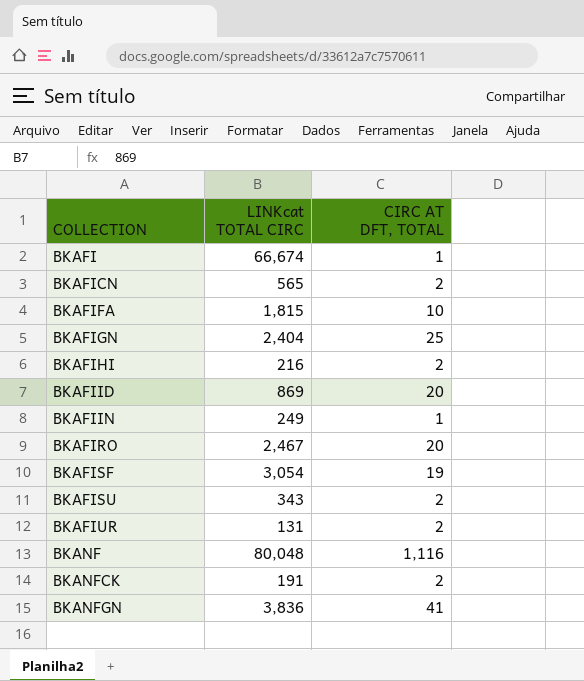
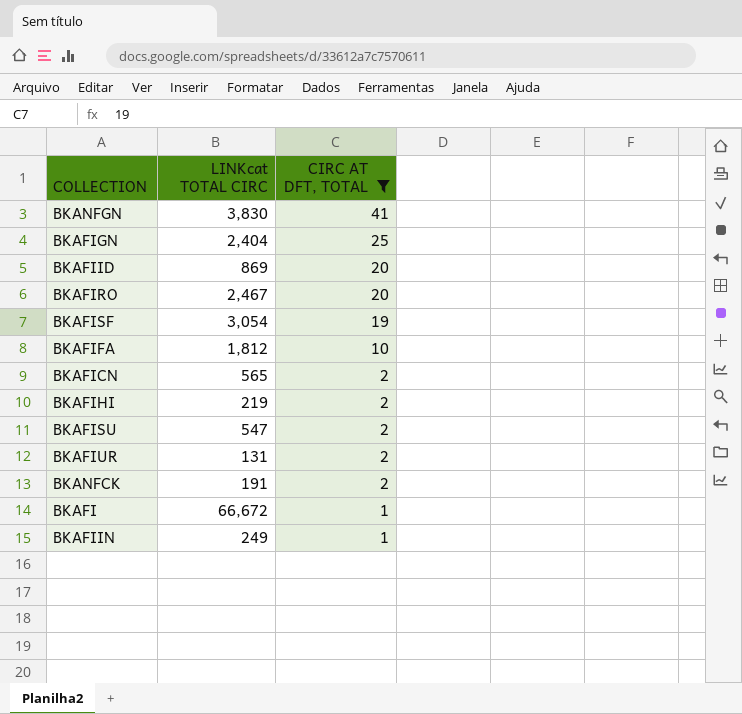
filter: none -> CIRC AT DFT, TOTAL != 1,116
row order: COLLECTION ascending -> CIRC AT DFT, TOTAL descending
BKANFGN | LINKcat TOTAL CIRC: 3,836 -> 3,830
BKAFIFA | LINKcat TOTAL CIRC: 1,815 -> 1,812
BKAFIHI | LINKcat TOTAL CIRC: 216 -> 219
BKAFISU | LINKcat TOTAL CIRC: 343 -> 547
BKAFI | LINKcat TOTAL CIRC: 66,674 -> 66,672

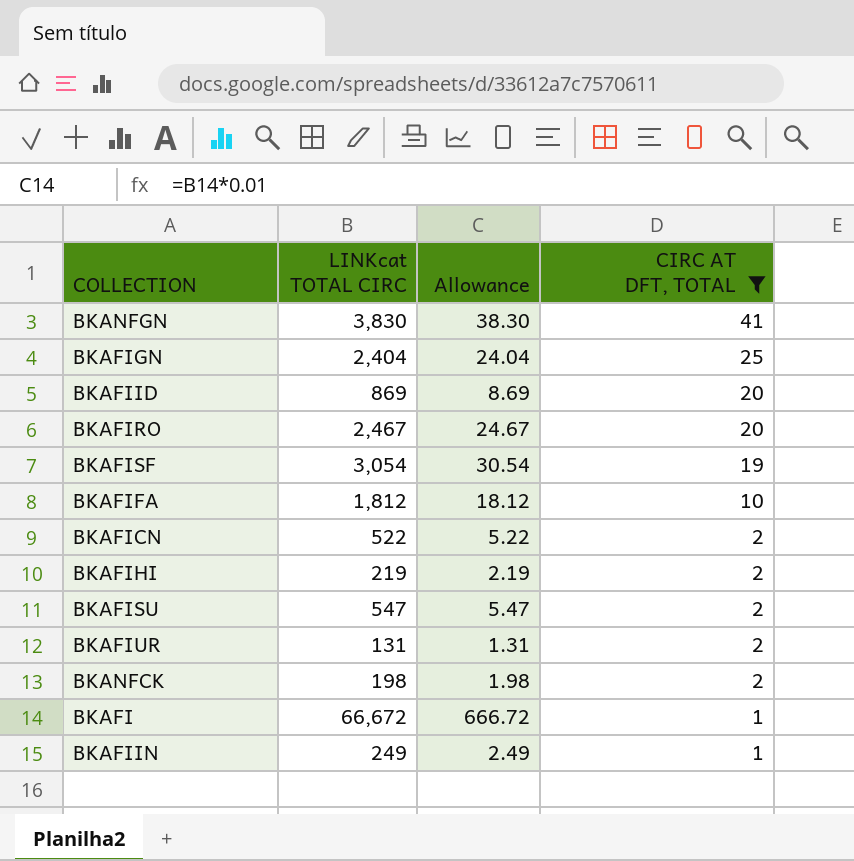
column Allowance | formula: none -> [LINKcat TOTAL CIRC] * 0.01
BKAFICN | LINKcat TOTAL CIRC: 565 -> 522
BKANFCK | LINKcat TOTAL CIRC: 191 -> 198

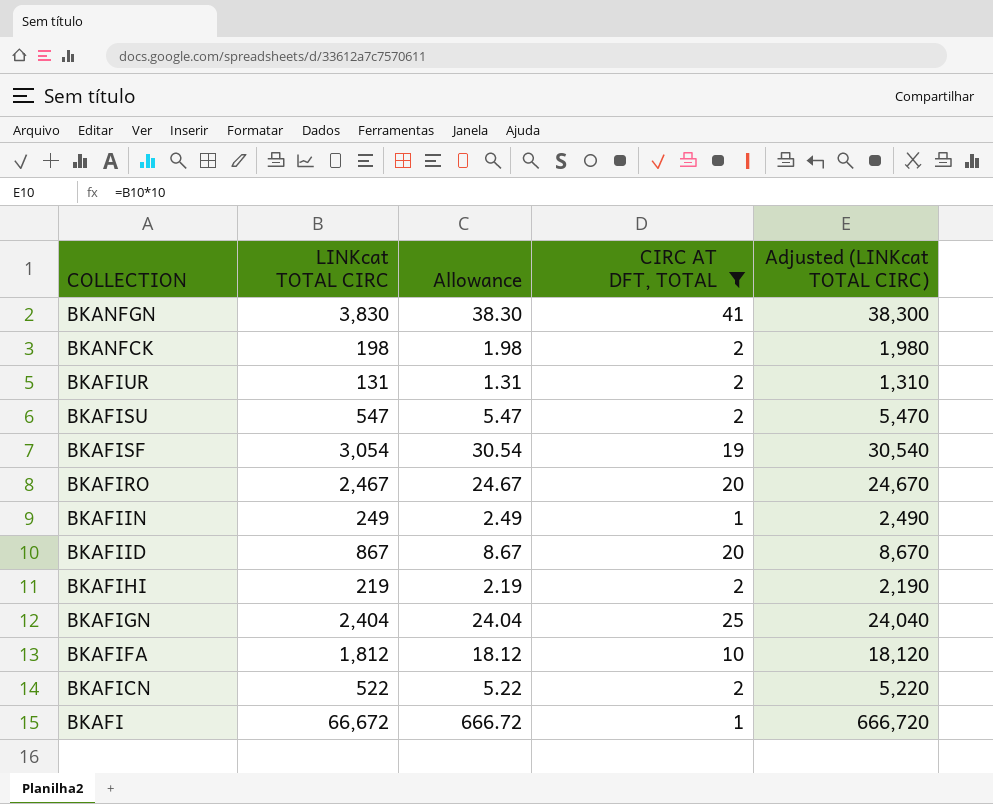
row order: CIRC AT DFT, TOTAL descending -> COLLECTION descending
column Adjusted (LINKcat TOTAL CIRC) | formula: none -> [LINKcat TOTAL CIRC] * 10
BKAFIID | LINKcat TOTAL CIRC: 869 -> 867
BKAFIID | Allowance: 8.69 -> 8.67

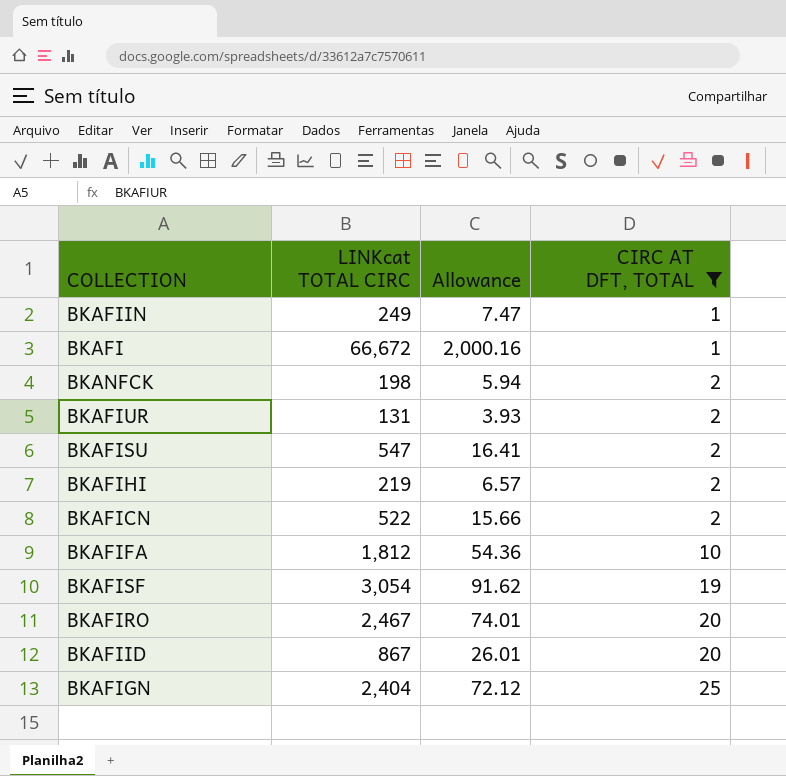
row order: COLLECTION descending -> CIRC AT DFT, TOTAL ascending
column Adjusted (LINKcat TOTAL CIRC) | formula: [LINKcat TOTAL CIRC] * 10 -> none
column Allowance | formula: [LINKcat TOTAL CIRC] * 0.01 -> [LINKcat TOTAL CIRC] * 0.03
row BKANFGN: 3,830 | 38.30 | 41 | 38,300 -> none

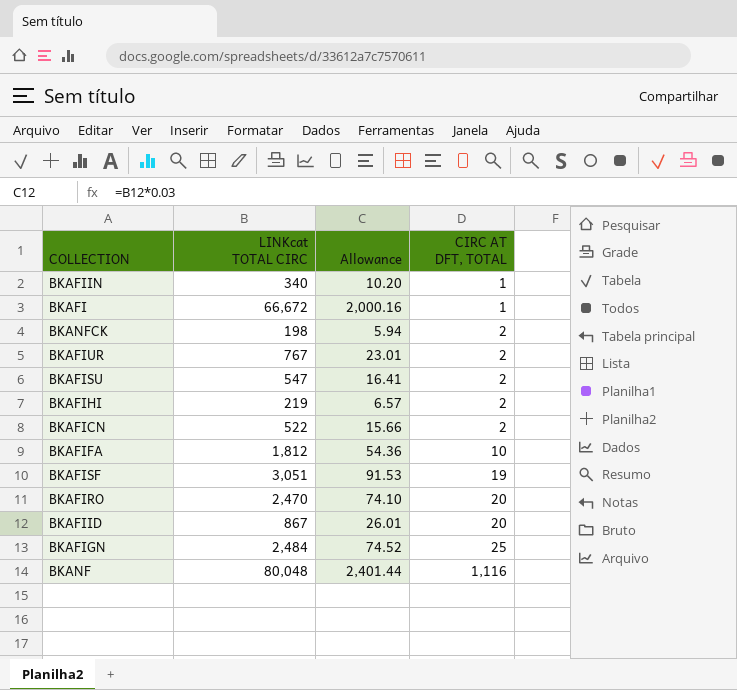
filter: CIRC AT DFT, TOTAL != 1,116 -> none
BKAFIIN | LINKcat TOTAL CIRC: 249 -> 340
BKAFIIN | Allowance: 7.47 -> 10.20
BKAFIUR | LINKcat TOTAL CIRC: 131 -> 767
BKAFIUR | Allowance: 3.93 -> 23.01
BKAFISF | LINKcat TOTAL CIRC: 3,054 -> 3,051
BKAFISF | Allowance: 91.62 -> 91.53
BKAFIRO | LINKcat TOTAL CIRC: 2,467 -> 2,470
BKAFIRO | Allowance: 74.01 -> 74.10
BKAFIGN | LINKcat TOTAL CIRC: 2,404 -> 2,484
BKAFIGN | Allowance: 72.12 -> 74.52

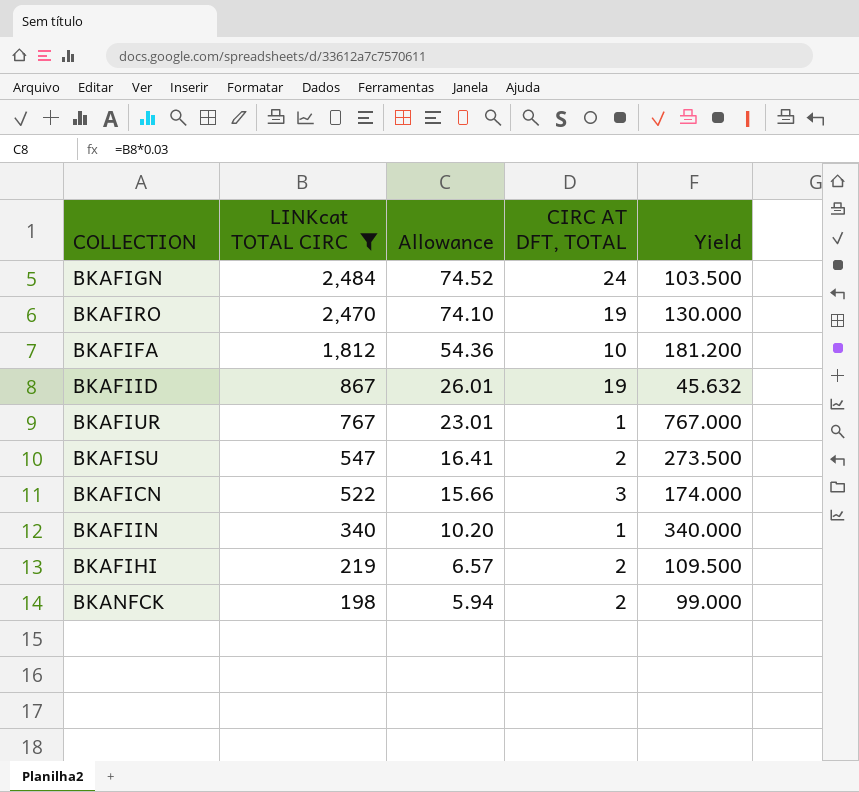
filter: none -> LINKcat TOTAL CIRC <= 2,484
row order: CIRC AT DFT, TOTAL ascending -> LINKcat TOTAL CIRC descending
column Yield | formula: none -> [LINKcat TOTAL CIRC] / [CIRC AT DFT, TOTAL]
BKAFIGN | CIRC AT DFT, TOTAL: 25 -> 24
BKAFIRO | CIRC AT DFT, TOTAL: 20 -> 19
BKAFIID | CIRC AT DFT, TOTAL: 20 -> 19
BKAFIUR | CIRC AT DFT, TOTAL: 2 -> 1
BKAFICN | CIRC AT DFT, TOTAL: 2 -> 3

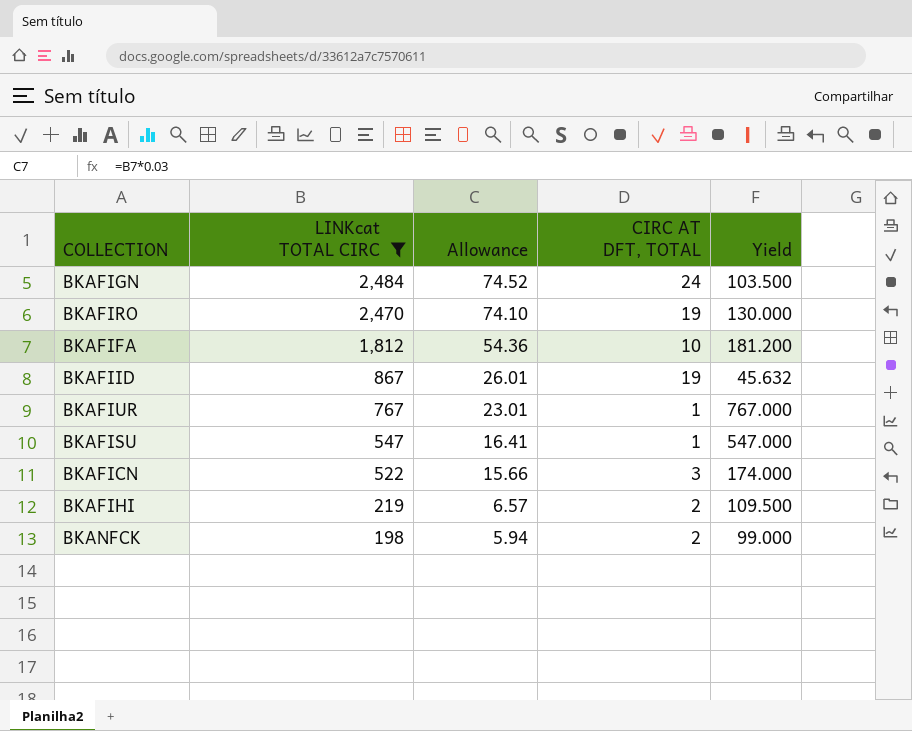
row BKAFIIN: 340 | 10.20 | 1 | 340.000 -> none
BKAFISU | CIRC AT DFT, TOTAL: 2 -> 1
BKAFISU | Yield: 273.500 -> 547.000

